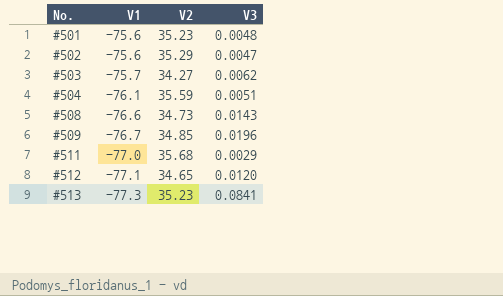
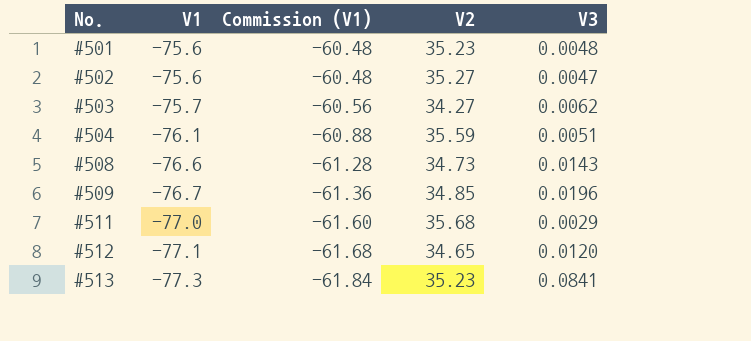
column Commission (V1) | formula: none -> [V1] * 0.8
#502 | V2: 35.29 -> 35.27

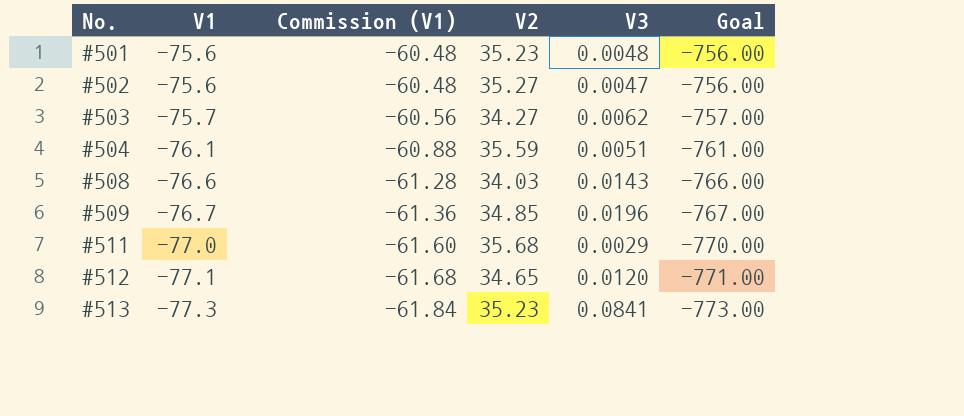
column Goal | formula: none -> [V1] * 10
#508 | V2: 34.73 -> 34.03

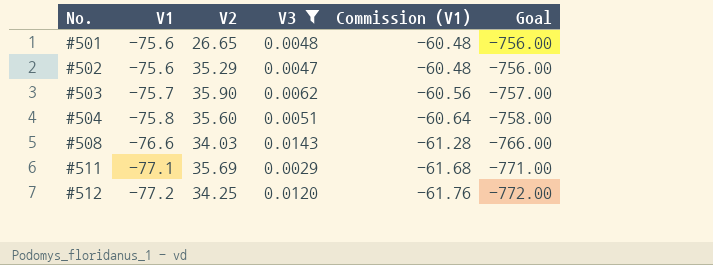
filter: none -> V3 <= 0.0143
column Commission (V1) | position: 3 -> 5
#501 | V2: 35.23 -> 26.65
#502 | V2: 35.27 -> 35.29
#503 | V2: 34.27 -> 35.90
#504 | V1: -76.1 -> -75.8
#504 | V2: 35.59 -> 35.60
#504 | Commission (V1): -60.88 -> -60.64
#504 | Goal: -761.00 -> -758.00
#511 | V1: -77.0 -> -77.1
#511 | V2: 35.68 -> 35.69
#511 | Commission (V1): -61.60 -> -61.68
#511 | Goal: -770.00 -> -771.00
#512 | V1: -77.1 -> -77.2
#512 | V2: 34.65 -> 34.25
#512 | Commission (V1): -61.68 -> -61.76
#512 | Goal: -771.00 -> -772.00

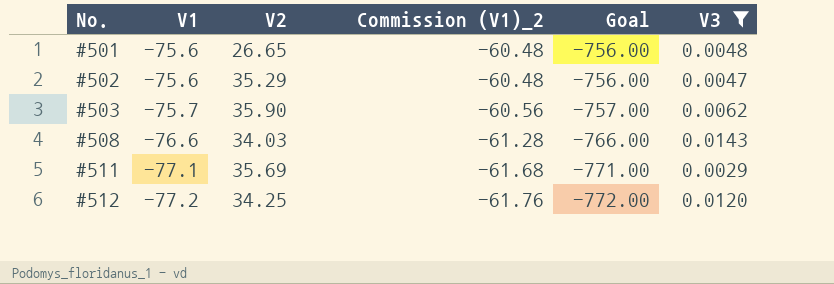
column name: Commission (V1) -> Commission (V1)_2
column V3 | position: 4 -> 6
row #504: -75.8 | 35.60 | 0.0051 | -60.64 | -758.00 -> none

